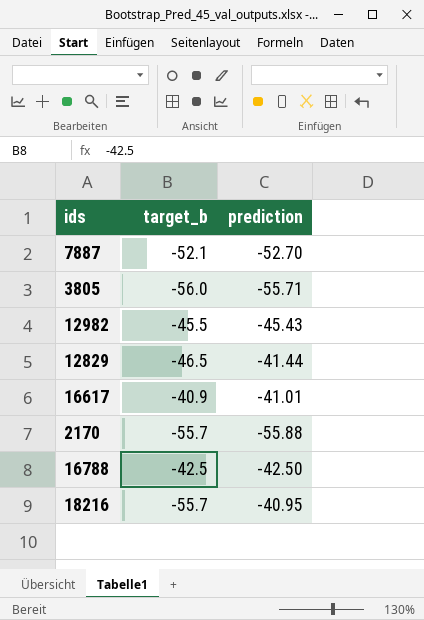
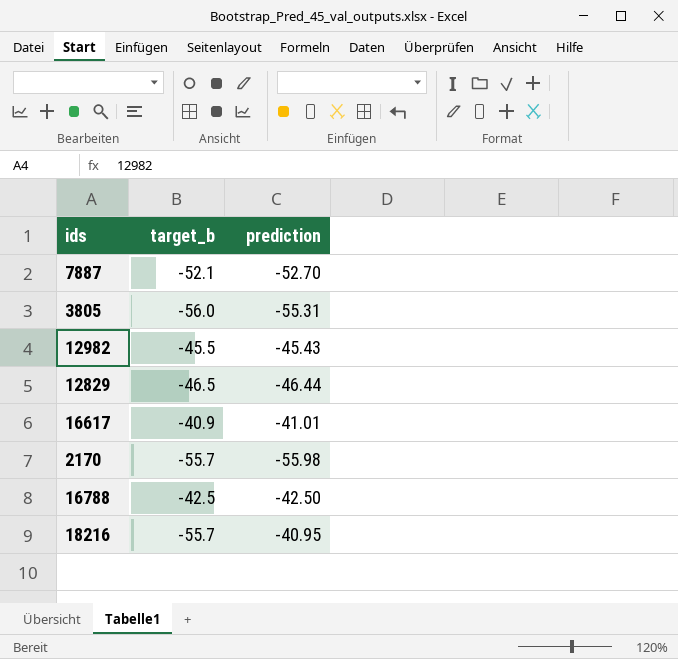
3805 | prediction: -55.71 -> -55.31
12829 | prediction: -41.44 -> -46.44
2170 | prediction: -55.88 -> -55.98

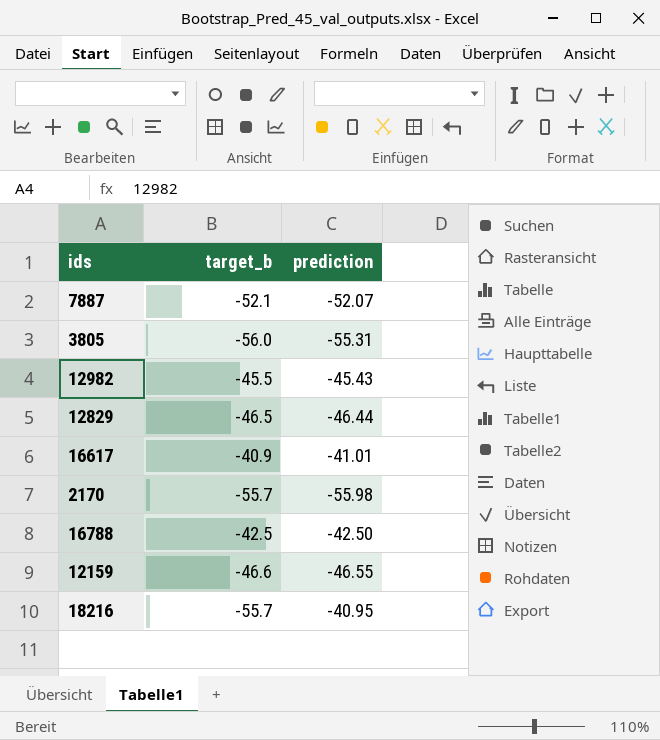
7887 | prediction: -52.70 -> -52.07
row 12159: none -> -46.6 | -46.55

